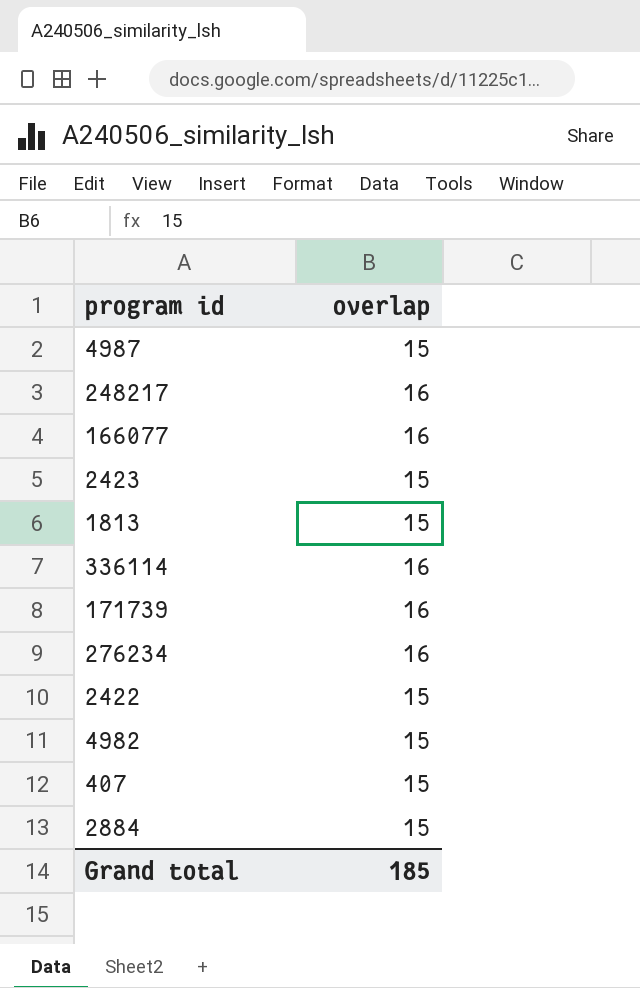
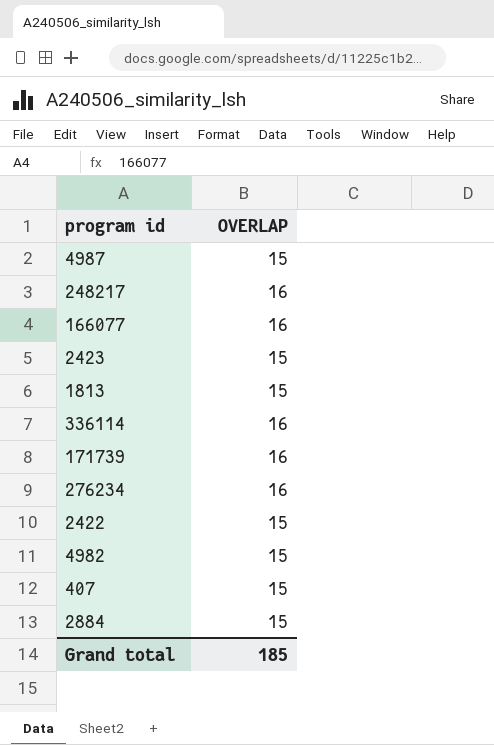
column name: overlap -> OVERLAP

